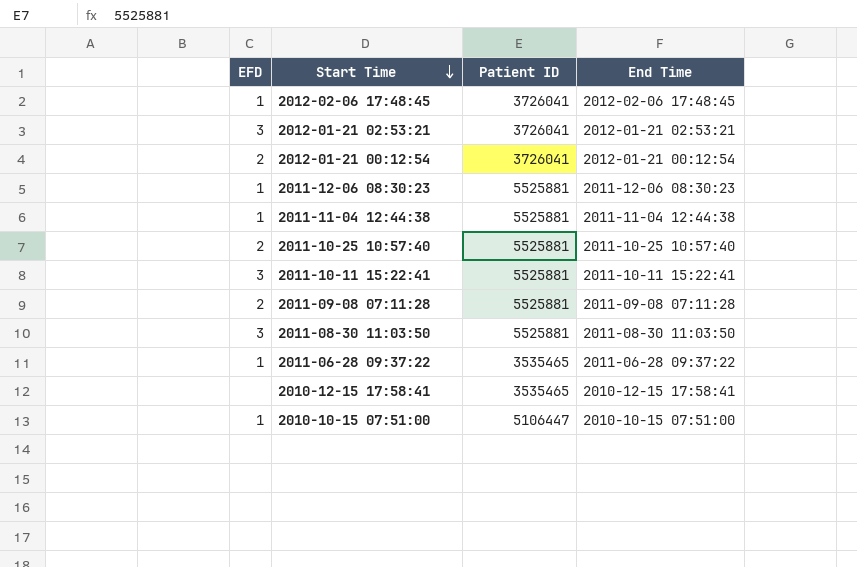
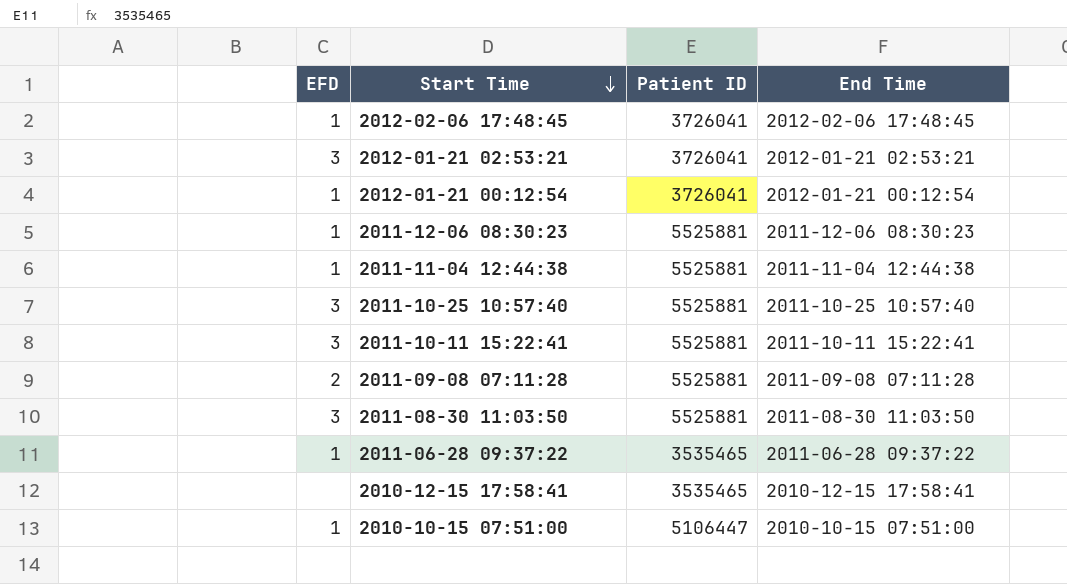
2012-01-21 00:12:54 | EFD: 2 -> 1
2011-10-25 10:57:40 | EFD: 2 -> 3

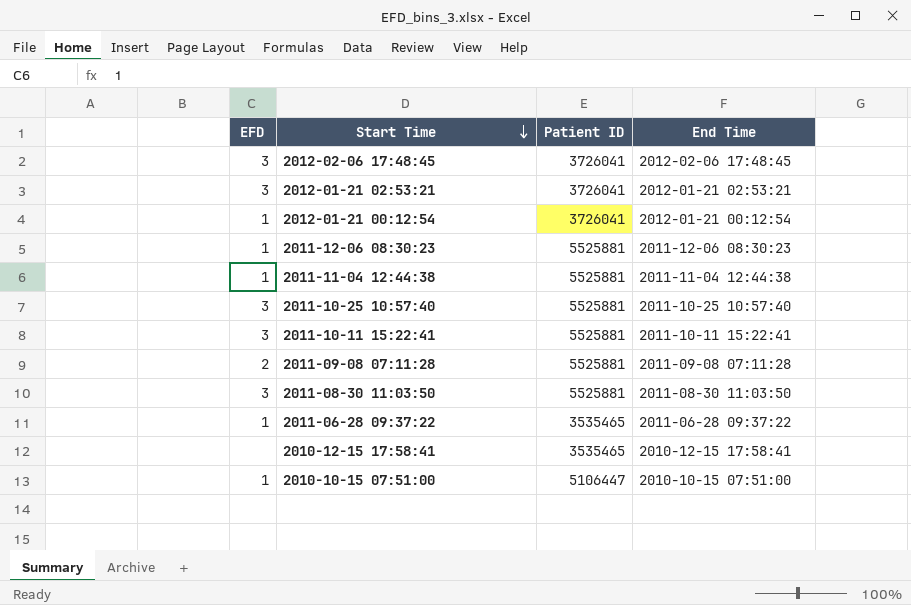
2012-02-06 17:48:45 | EFD: 1 -> 3

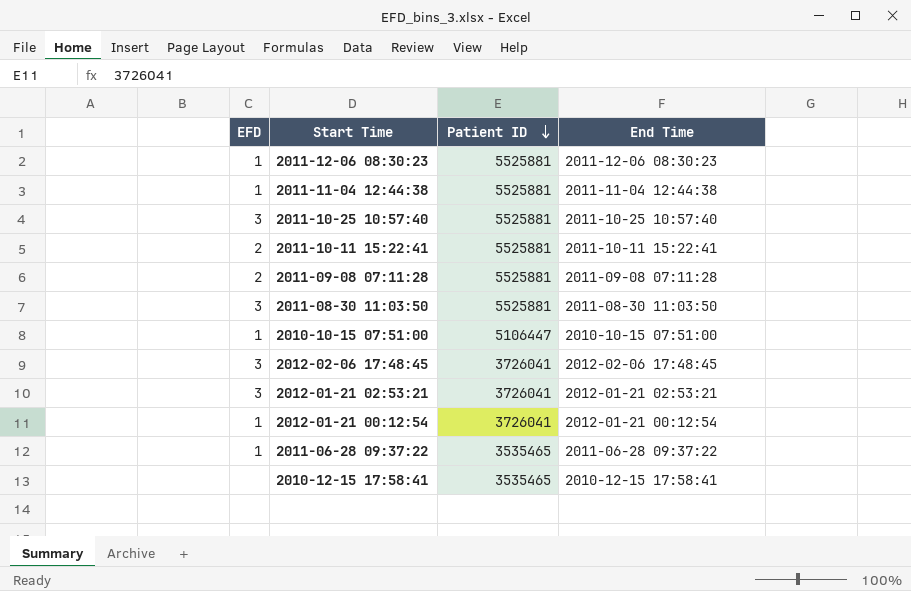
row order: Start Time descending -> Patient ID descending
2011-10-11 15:22:41 | EFD: 3 -> 2

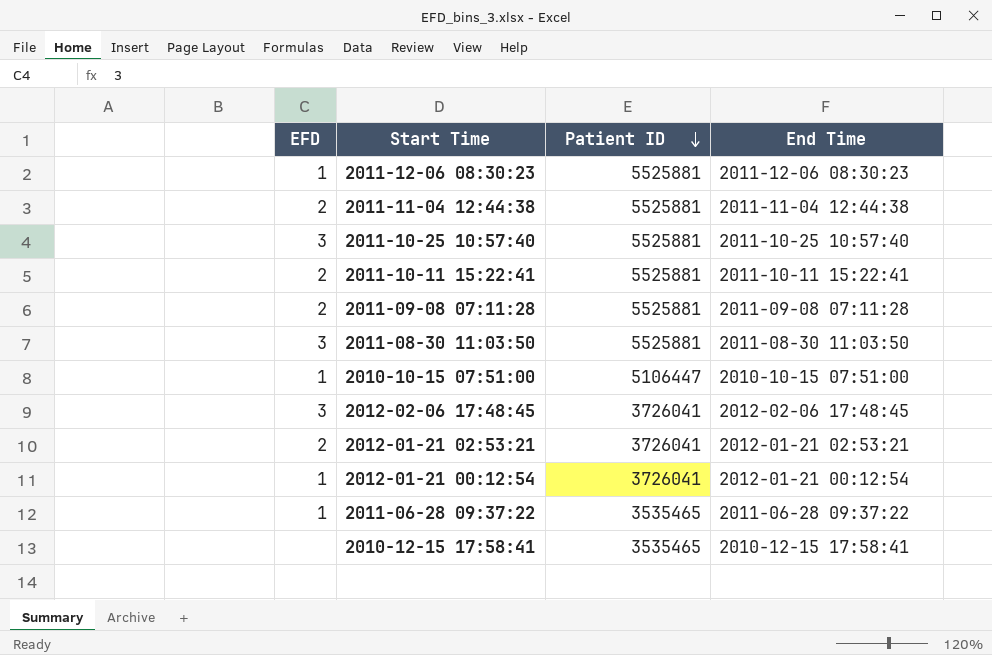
2011-11-04 12:44:38 | EFD: 1 -> 2
2012-01-21 02:53:21 | EFD: 3 -> 2

